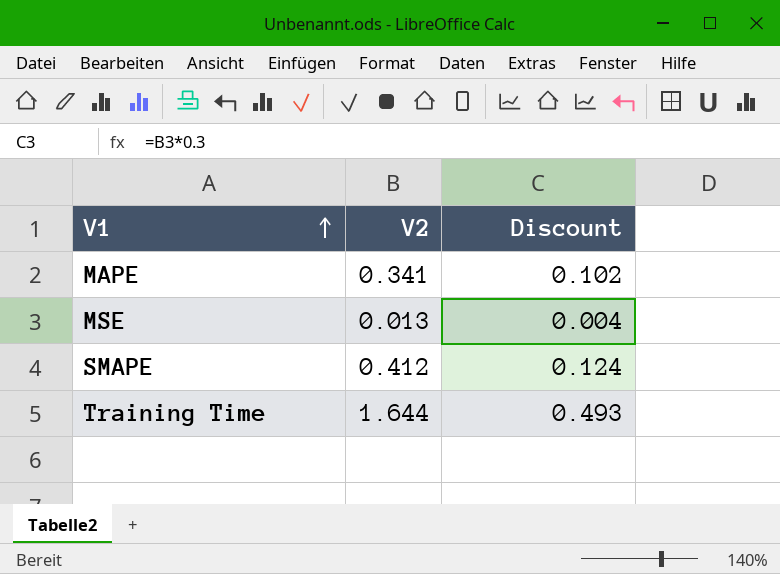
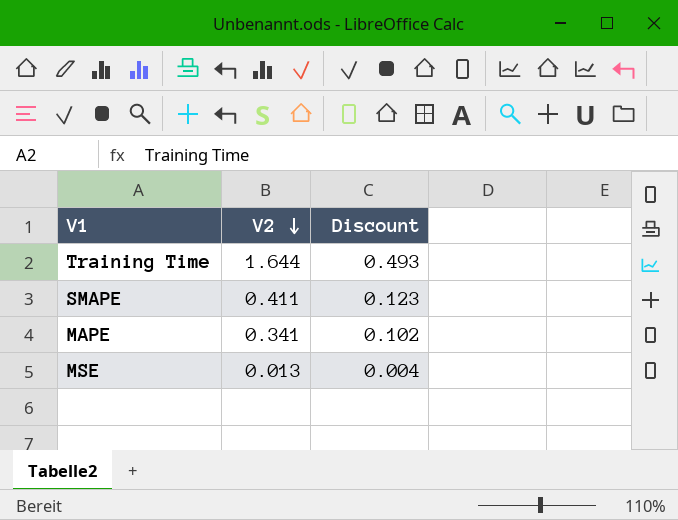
row order: V1 ascending -> V2 descending
SMAPE | V2: 0.412 -> 0.411
SMAPE | Discount: 0.124 -> 0.123

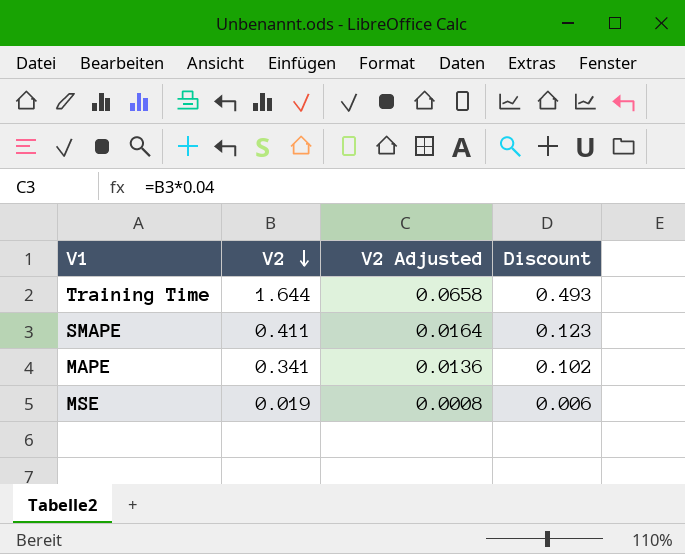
column V2 Adjusted | formula: none -> [V2] * 0.04
MSE | V2: 0.013 -> 0.019
MSE | Discount: 0.004 -> 0.006

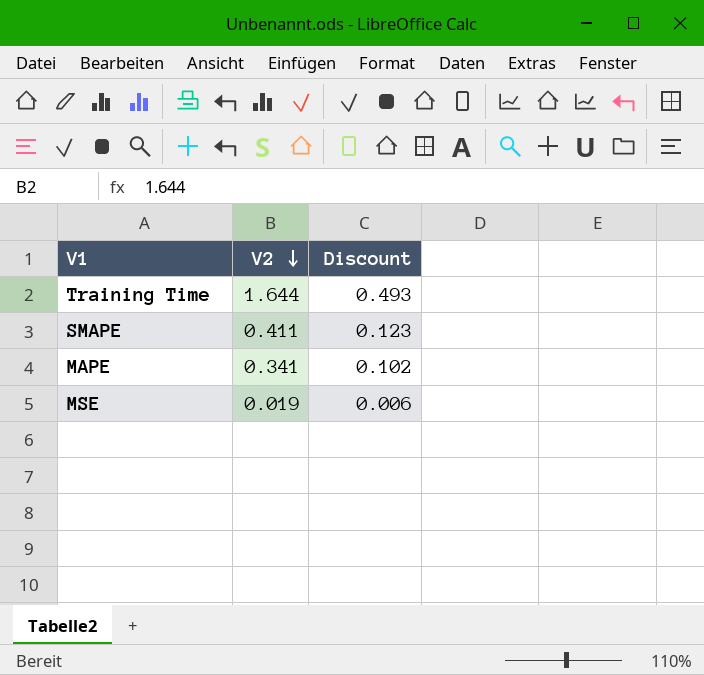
column V2 Adjusted | formula: [V2] * 0.04 -> none

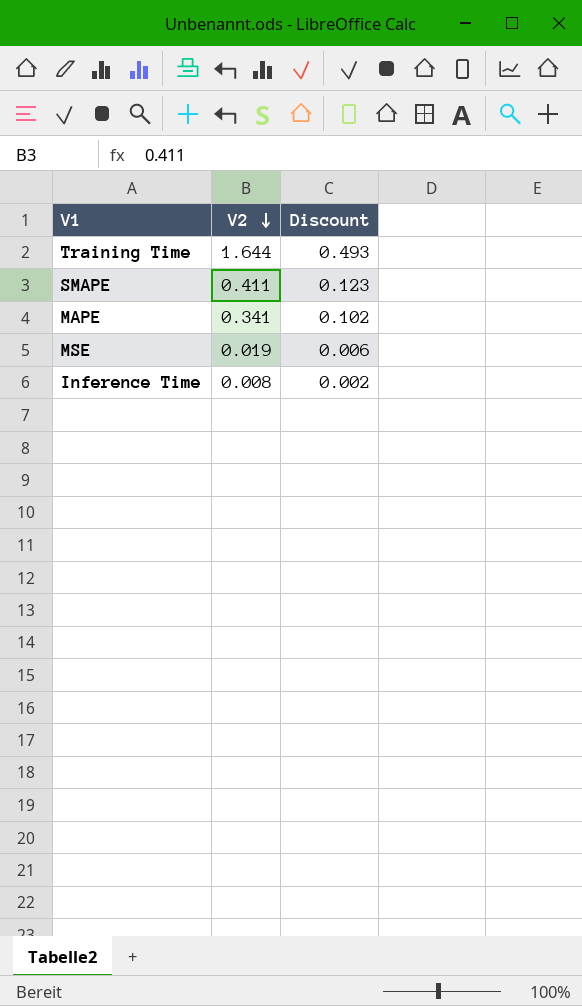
row Inference Time: none -> 0.008 | 0.002

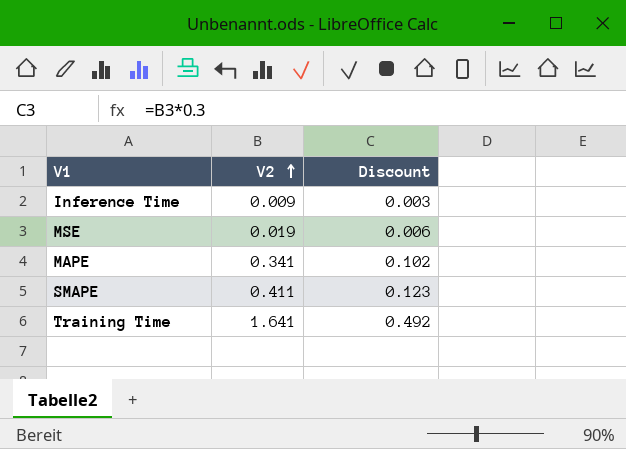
row order: V2 descending -> V2 ascending
Inference Time | V2: 0.008 -> 0.009
Inference Time | Discount: 0.002 -> 0.003
Training Time | V2: 1.644 -> 1.641
Training Time | Discount: 0.493 -> 0.492

